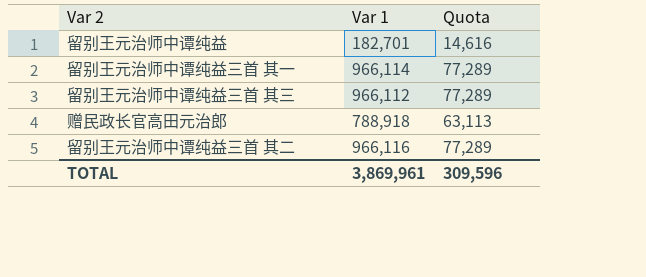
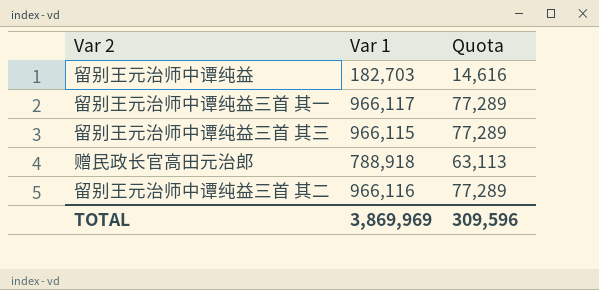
留别王元治师中谭纯益 | Var 1: 182,701 -> 182,703
留别王元治师中谭纯益三首 其一 | Var 1: 966,114 -> 966,117
留别王元治师中谭纯益三首 其三 | Var 1: 966,112 -> 966,115
TOTAL | Var 1: 3,869,961 -> 3,869,969

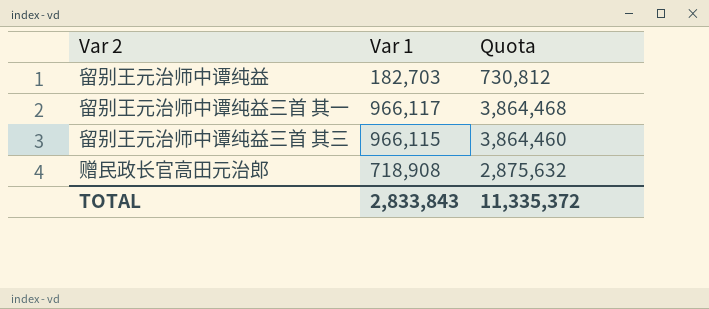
column Quota | formula: [Var 1] * 0.08 -> [Var 1] * 4
row 留别王元治师中谭纯益三首 其二: 966,116 | 77,289 -> none
赠民政长官高田元治郎 | Var 1: 788,918 -> 718,908
TOTAL | Var 1: 3,869,969 -> 2,833,843
TOTAL | Quota: 309,596 -> 11,335,372

